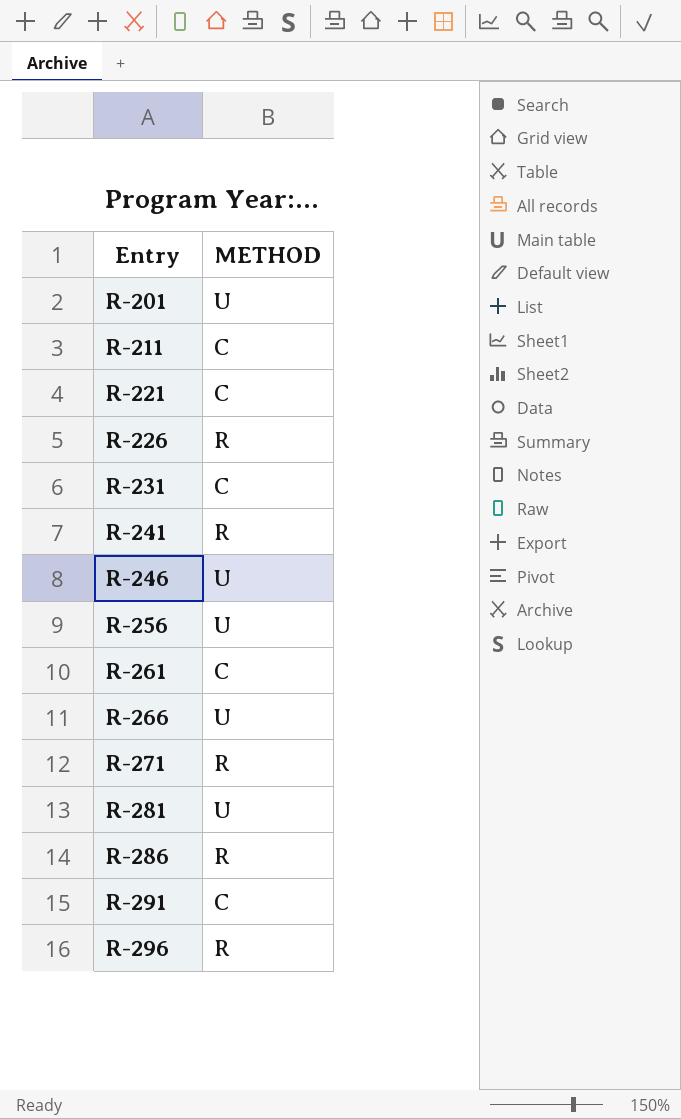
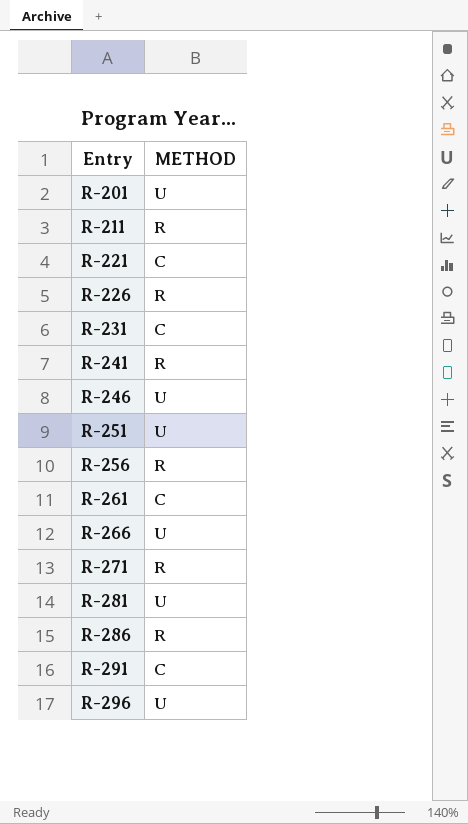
R-211 | METHOD: C -> R
row R-251: none -> U
R-256 | METHOD: U -> R
R-296 | METHOD: R -> U

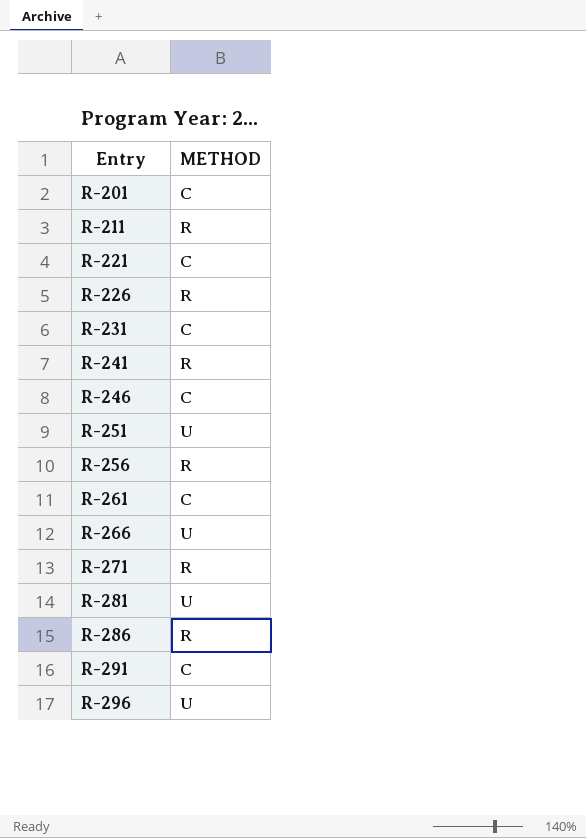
R-201 | METHOD: U -> C
R-246 | METHOD: U -> C

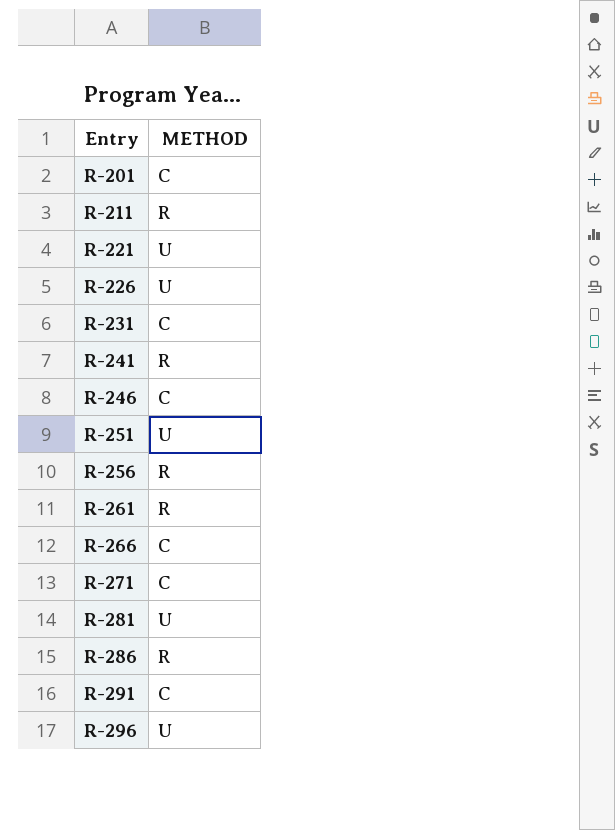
R-221 | METHOD: C -> U
R-226 | METHOD: R -> U
R-261 | METHOD: C -> R
R-266 | METHOD: U -> C
R-271 | METHOD: R -> C

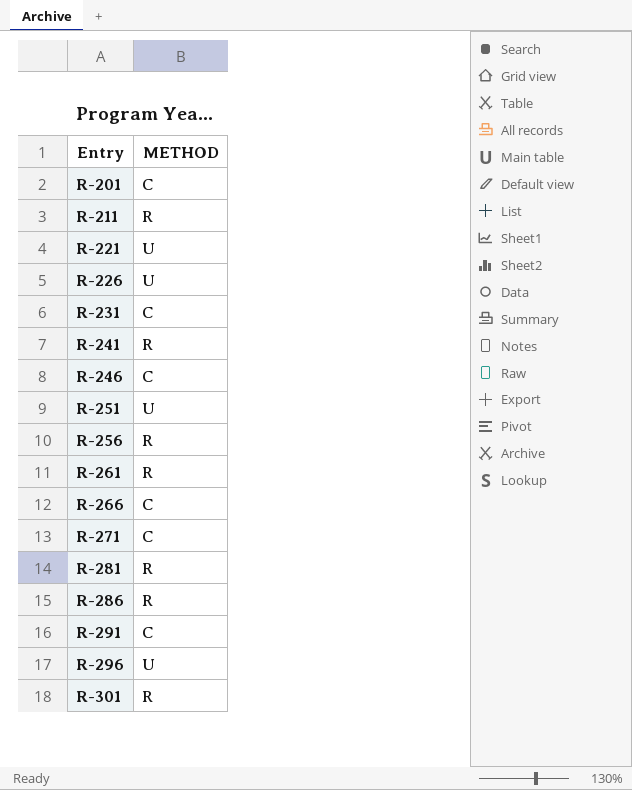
R-281 | METHOD: U -> R
row R-301: none -> R

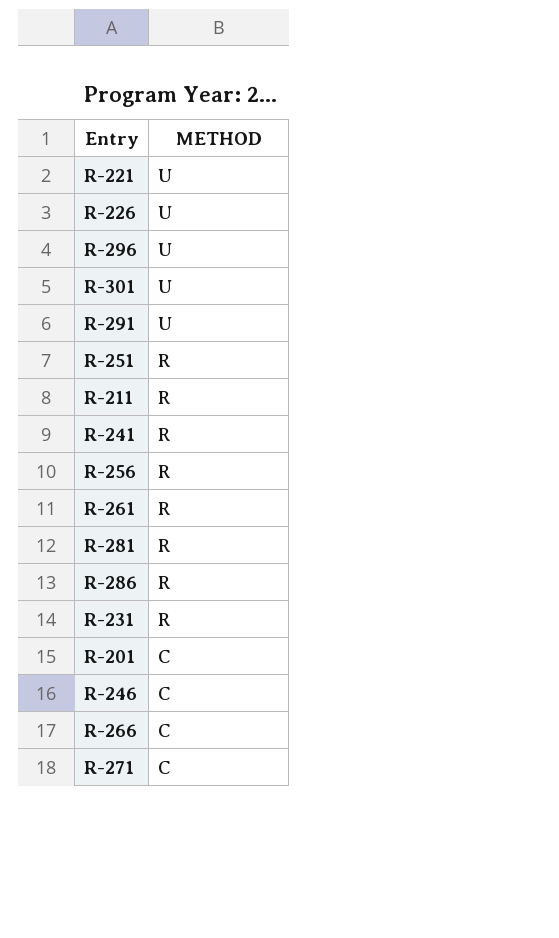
row order: Entry ascending -> METHOD descending
R-301 | METHOD: R -> U
R-291 | METHOD: C -> U
R-251 | METHOD: U -> R
R-231 | METHOD: C -> R

